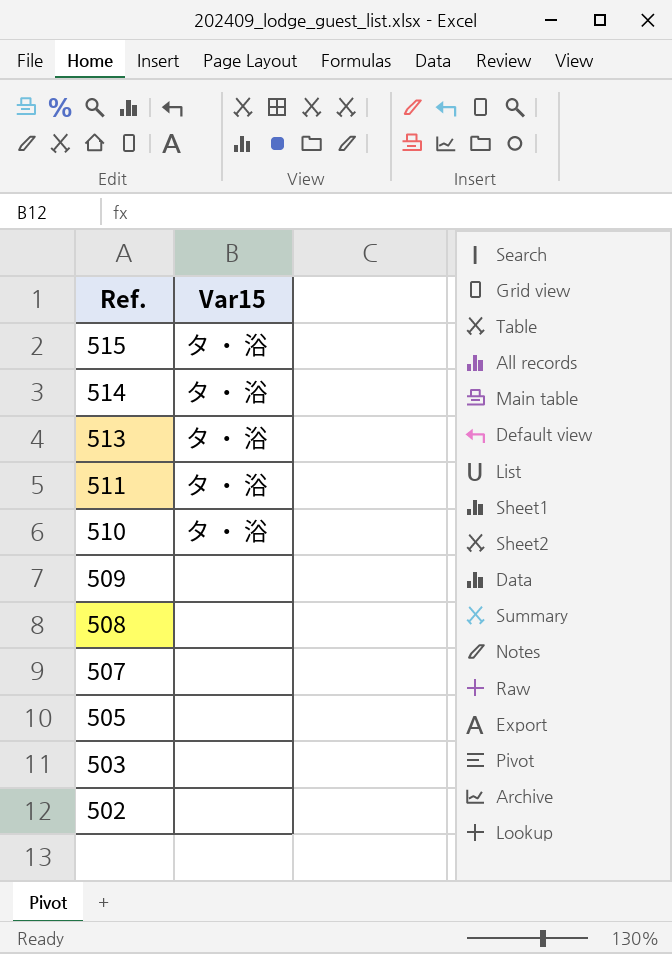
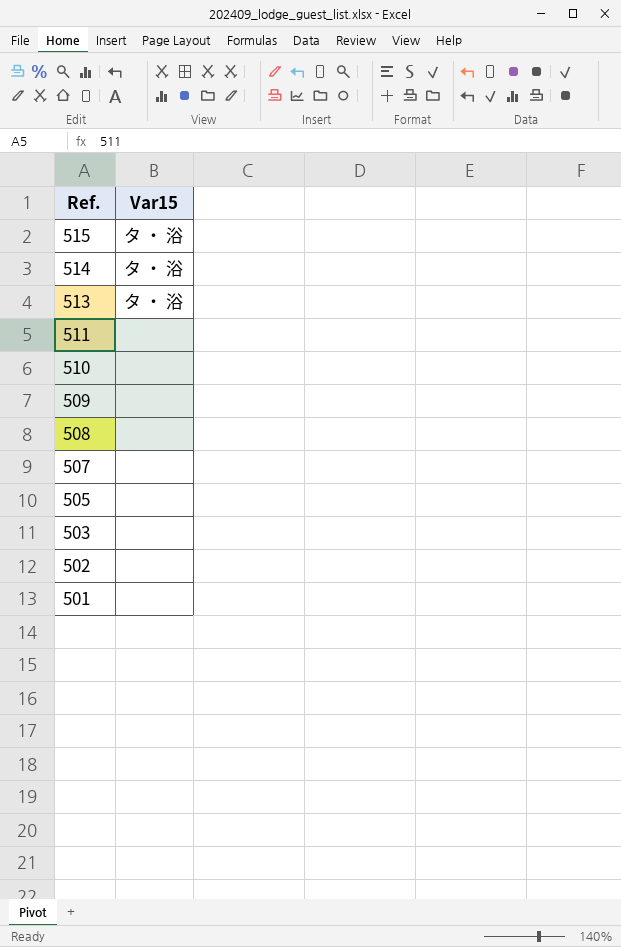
511 | Var15: タ ・ 浴 -> none
510 | Var15: タ ・ 浴 -> none
row 501: none -> none

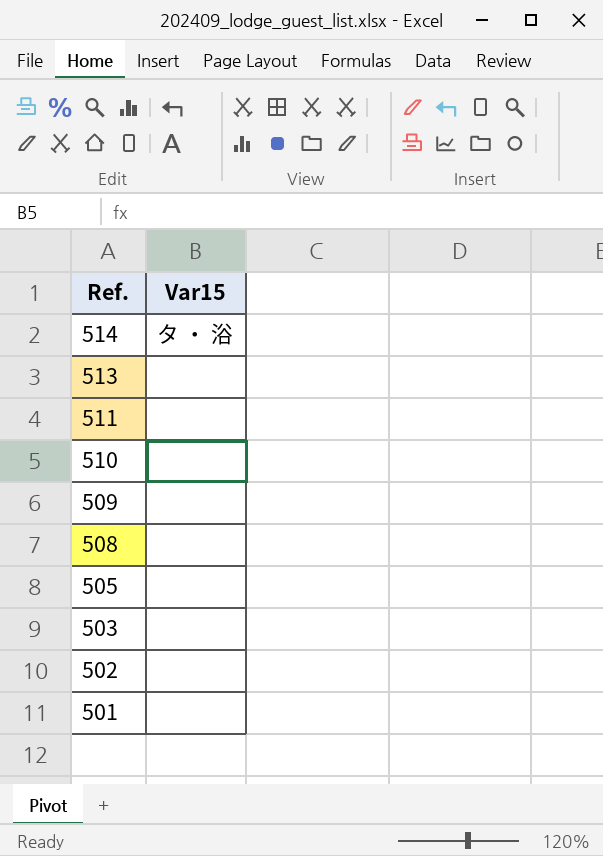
row 515: タ ・ 浴 -> none
row 507: none -> none
513 | Var15: タ ・ 浴 -> none

